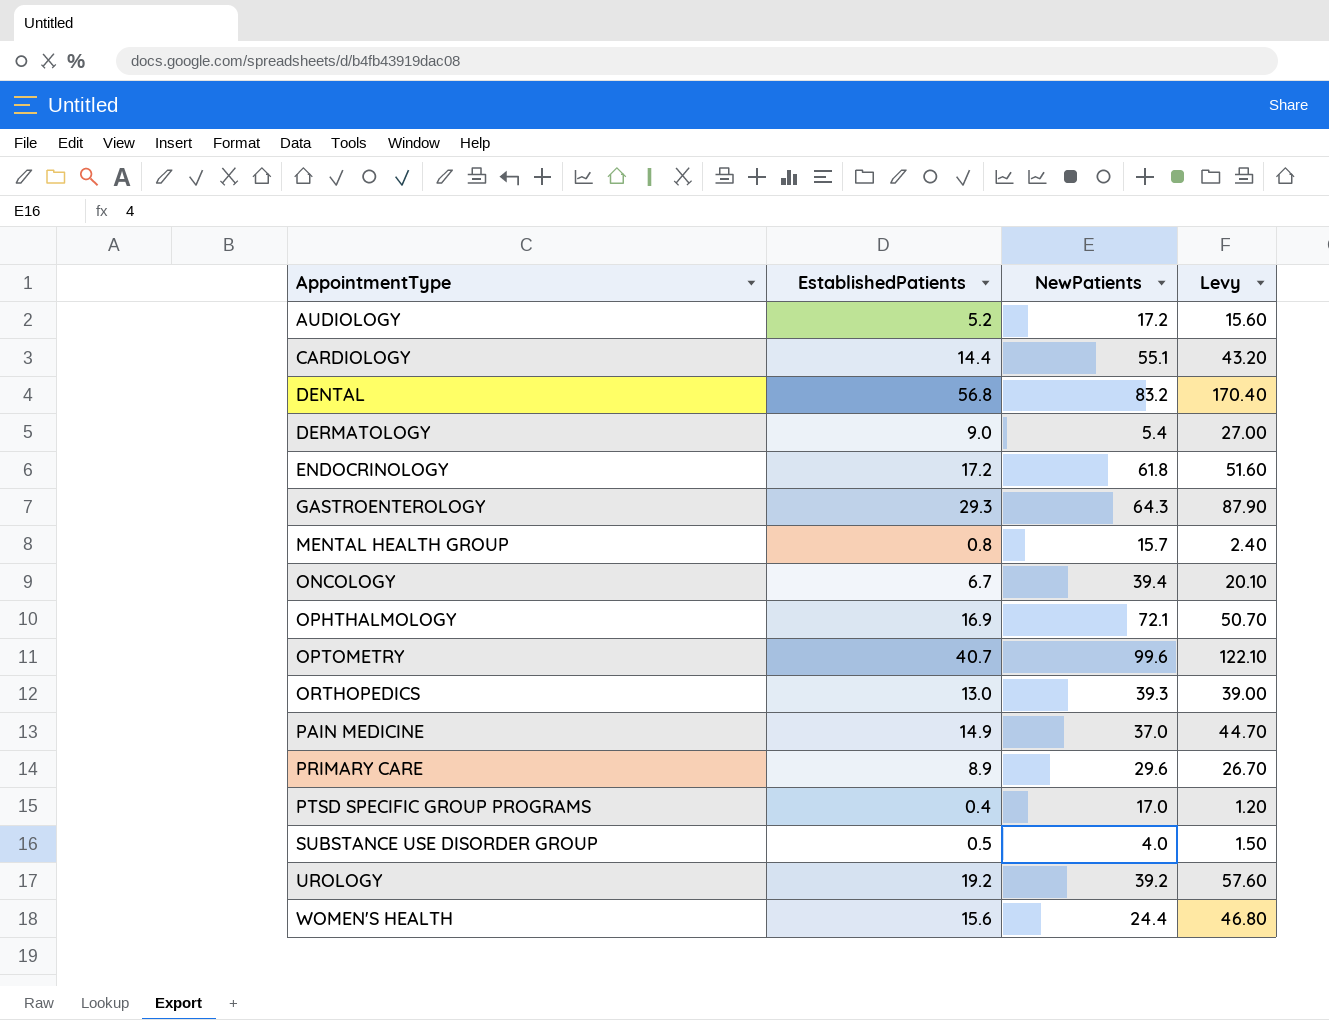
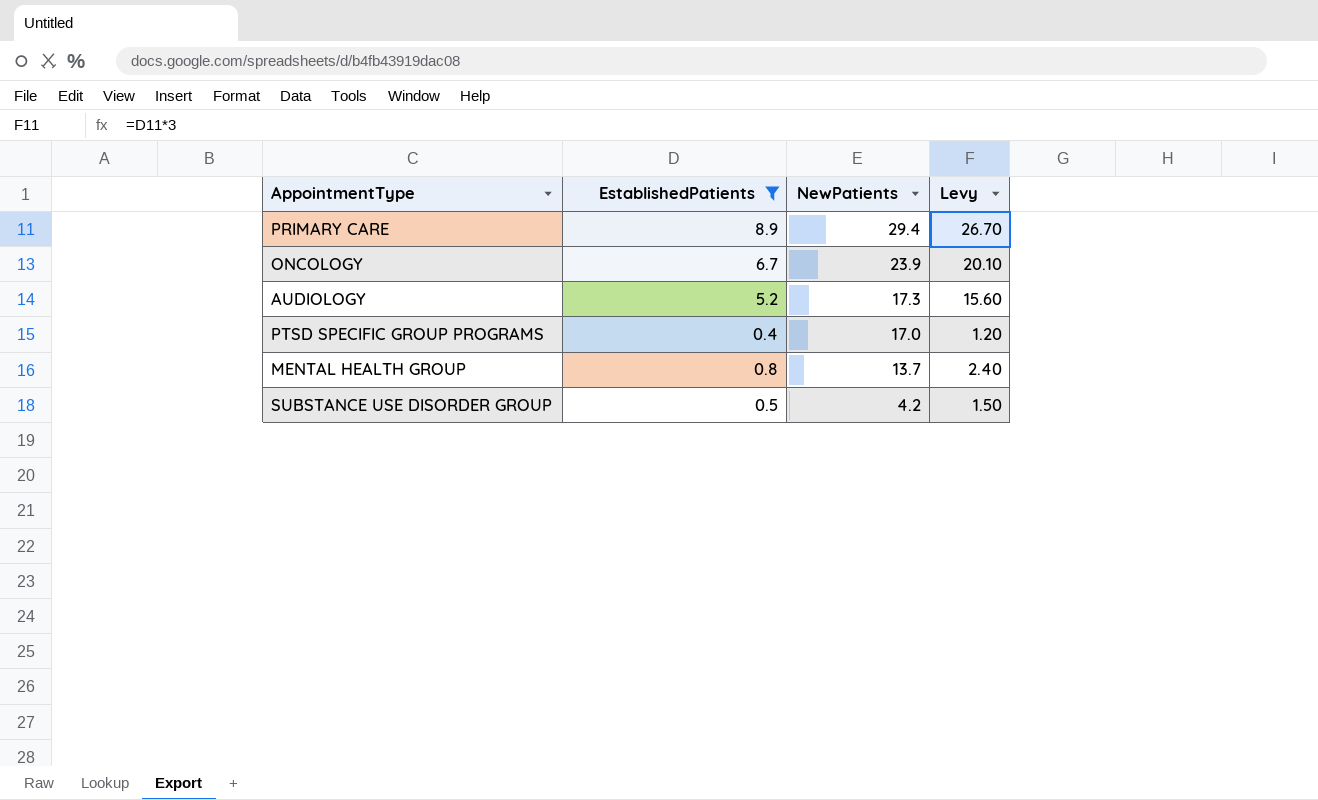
filter: none -> EstablishedPatients <= 8.9
row order: AppointmentType ascending -> NewPatients descending
PRIMARY CARE | NewPatients: 29.6 -> 29.4
ONCOLOGY | NewPatients: 39.4 -> 23.9
AUDIOLOGY | NewPatients: 17.2 -> 17.3
MENTAL HEALTH GROUP | NewPatients: 15.7 -> 13.7
SUBSTANCE USE DISORDER GROUP | NewPatients: 4.0 -> 4.2

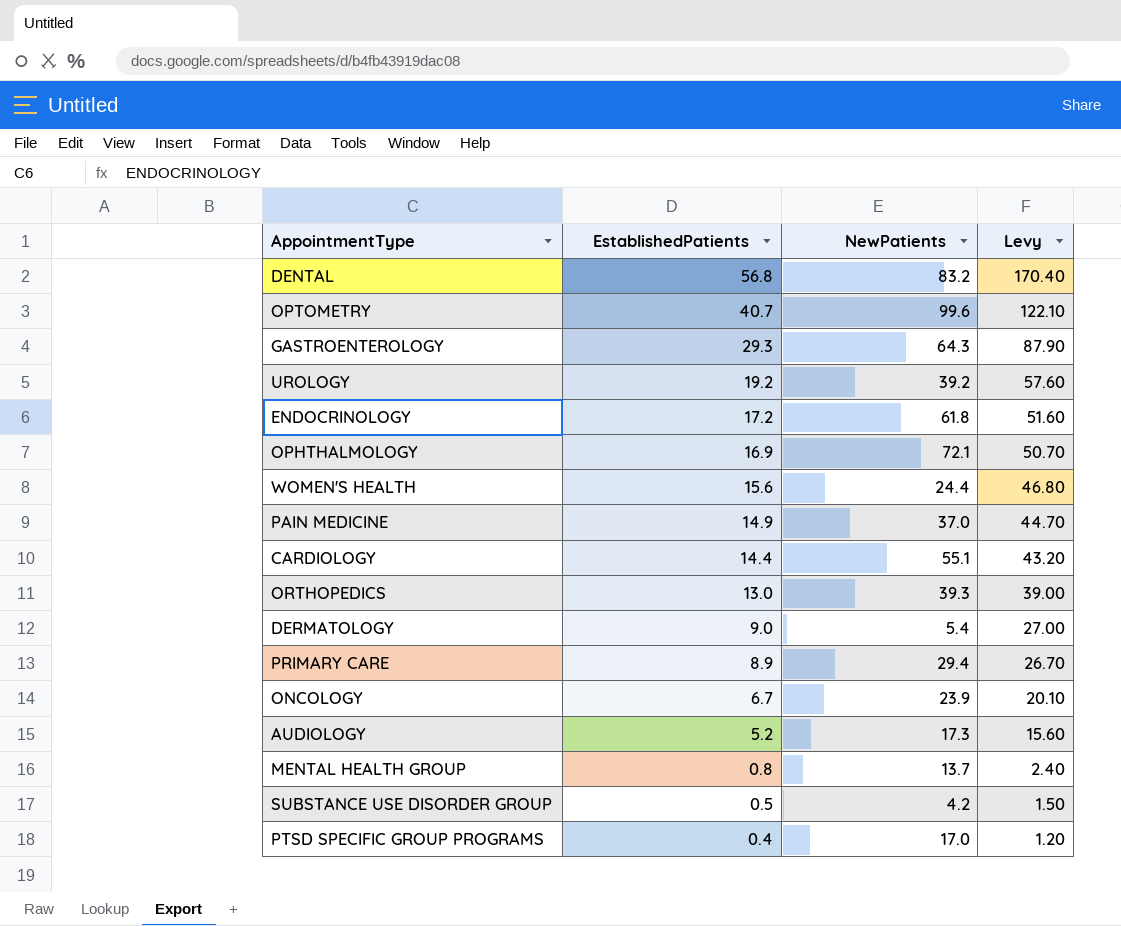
filter: EstablishedPatients <= 8.9 -> none
row order: NewPatients descending -> EstablishedPatients descending

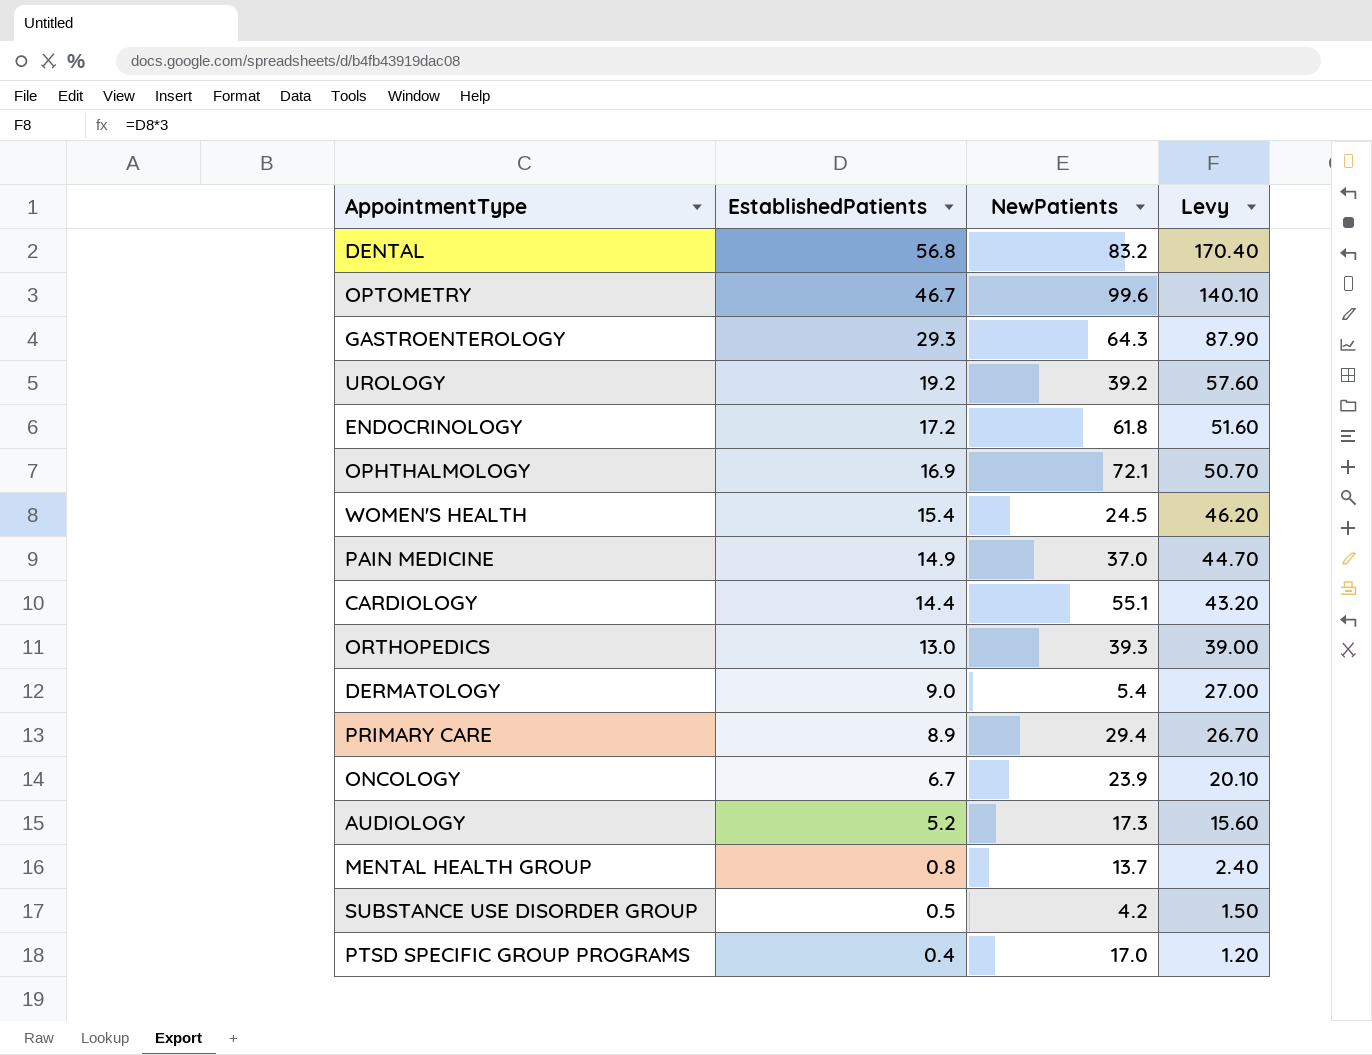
OPTOMETRY | EstablishedPatients: 40.7 -> 46.7
OPTOMETRY | Levy: 122.10 -> 140.10
WOMEN'S HEALTH | EstablishedPatients: 15.6 -> 15.4
WOMEN'S HEALTH | NewPatients: 24.4 -> 24.5
WOMEN'S HEALTH | Levy: 46.80 -> 46.20

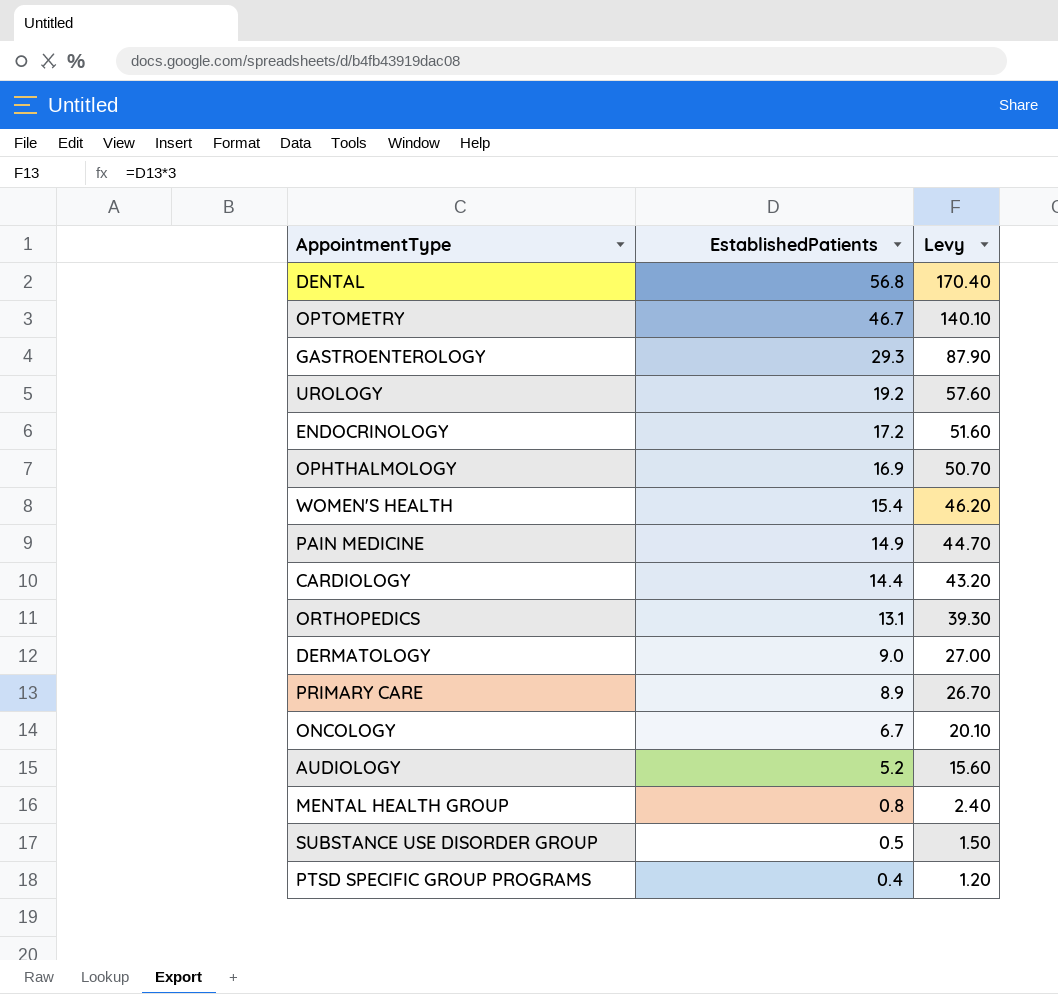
column NewPatients | position: 3 -> none
ORTHOPEDICS | EstablishedPatients: 13.0 -> 13.1
ORTHOPEDICS | Levy: 39.00 -> 39.30

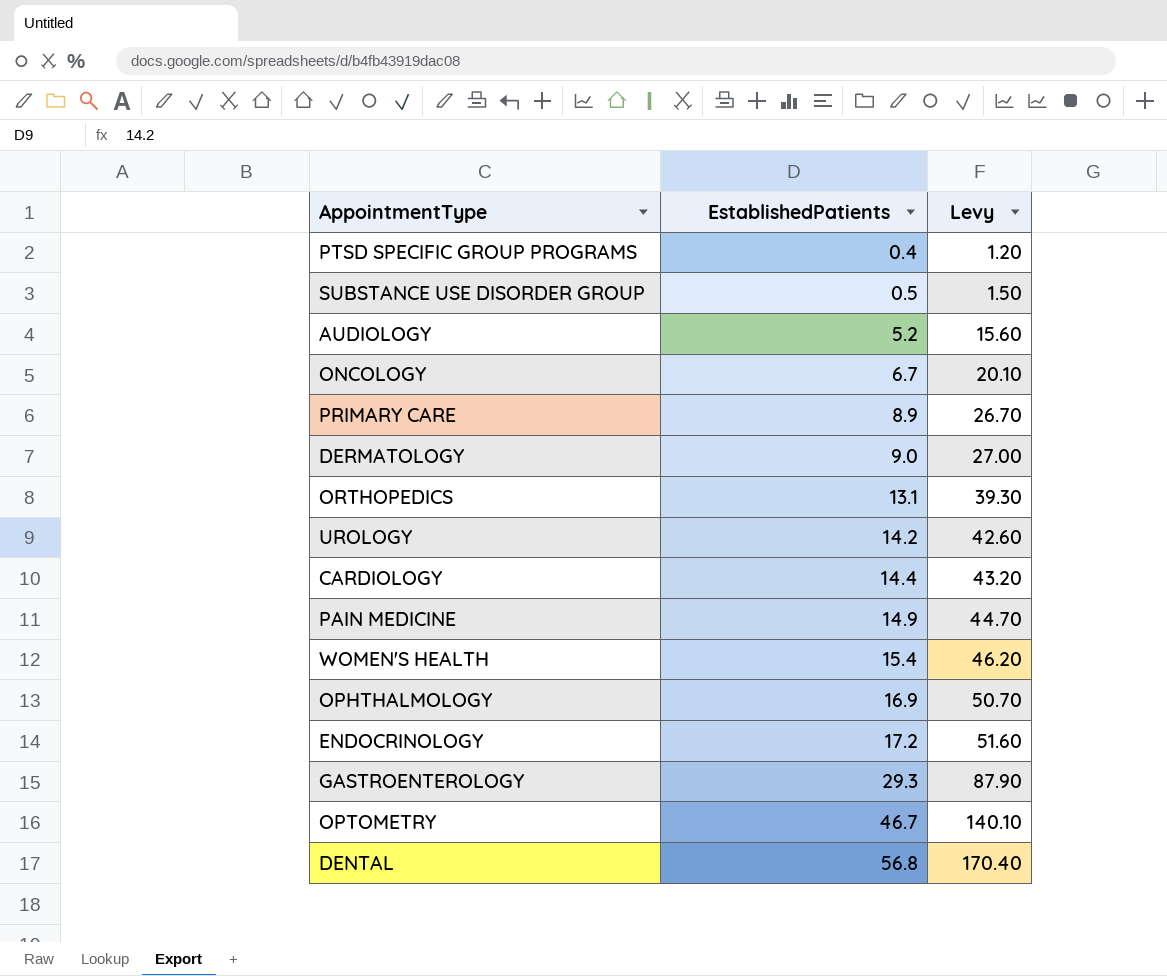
row order: EstablishedPatients descending -> EstablishedPatients ascending
row MENTAL HEALTH GROUP: 0.8 | 2.40 -> none
UROLOGY | EstablishedPatients: 19.2 -> 14.2
UROLOGY | Levy: 57.60 -> 42.60

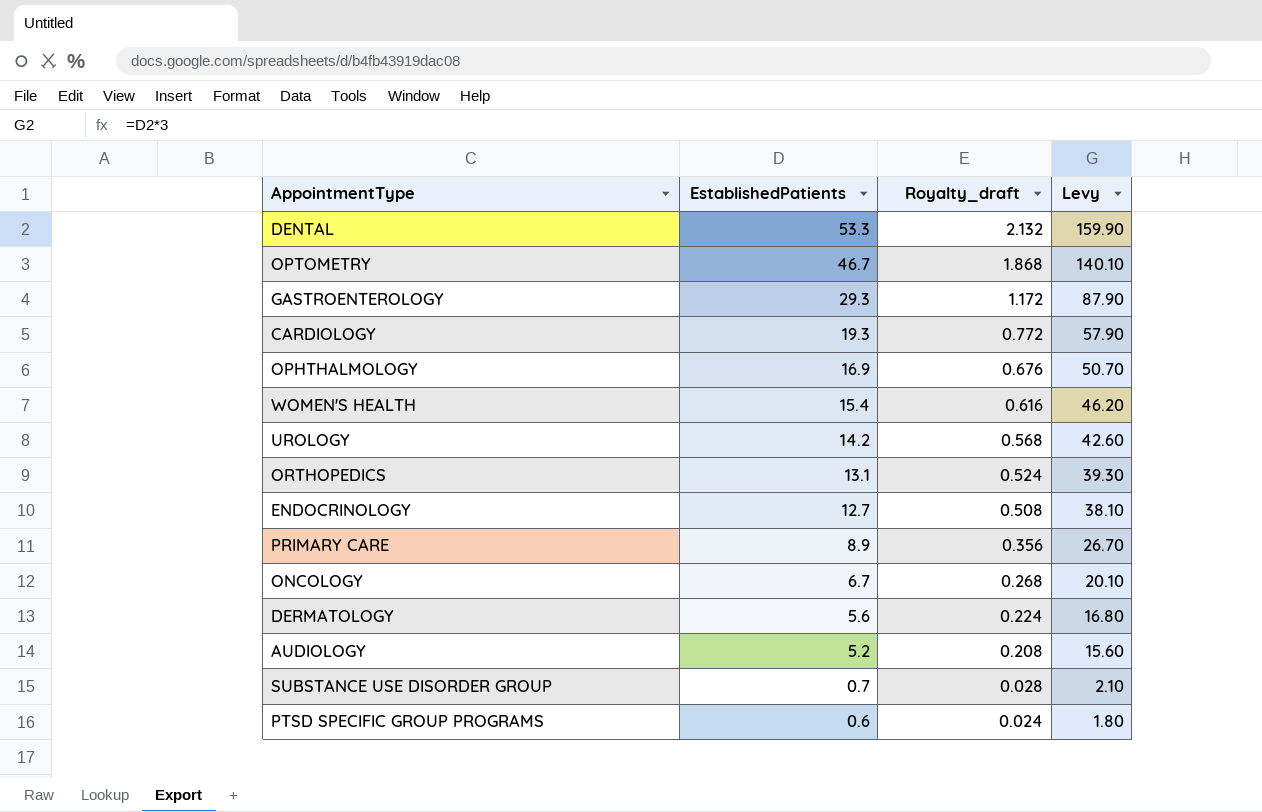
row order: EstablishedPatients ascending -> EstablishedPatients descending
column Royalty_draft | formula: none -> [EstablishedPatients] * 0.04
row PAIN MEDICINE: 14.9 | 44.70 -> none
DENTAL | EstablishedPatients: 56.8 -> 53.3
DENTAL | Levy: 170.40 -> 159.90
CARDIOLOGY | EstablishedPatients: 14.4 -> 19.3
CARDIOLOGY | Levy: 43.20 -> 57.90
ENDOCRINOLOGY | EstablishedPatients: 17.2 -> 12.7
ENDOCRINOLOGY | Levy: 51.60 -> 38.10
DERMATOLOGY | EstablishedPatients: 9.0 -> 5.6
DERMATOLOGY | Levy: 27.00 -> 16.80
SUBSTANCE USE DISORDER GROUP | EstablishedPatients: 0.5 -> 0.7
SUBSTANCE USE DISORDER GROUP | Levy: 1.50 -> 2.10
PTSD SPECIFIC GROUP PROGRAMS | EstablishedPatients: 0.4 -> 0.6
PTSD SPECIFIC GROUP PROGRAMS | Levy: 1.20 -> 1.80

